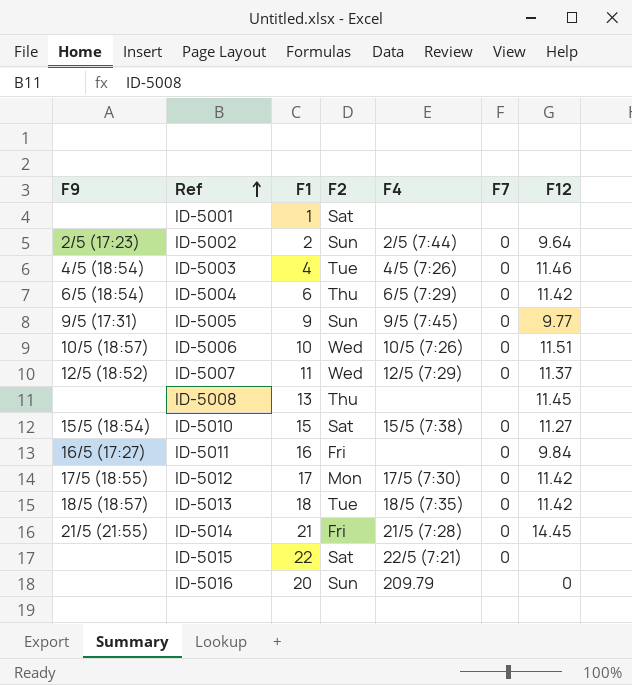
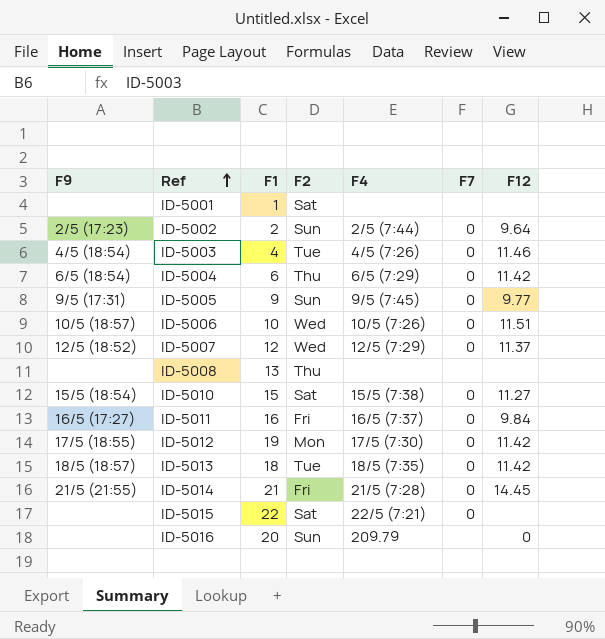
ID-5007 | F1: 11 -> 12
ID-5008 | F12: 11.45 -> none
ID-5011 | F4: none -> 16/5 (7:37)
ID-5012 | F1: 17 -> 19

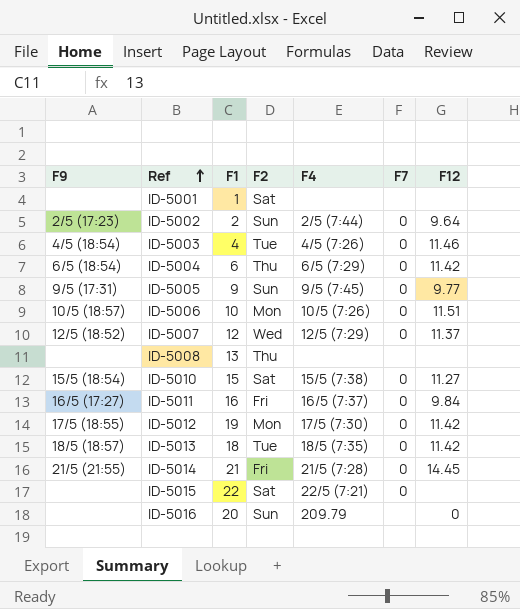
ID-5006 | F2: Wed -> Mon

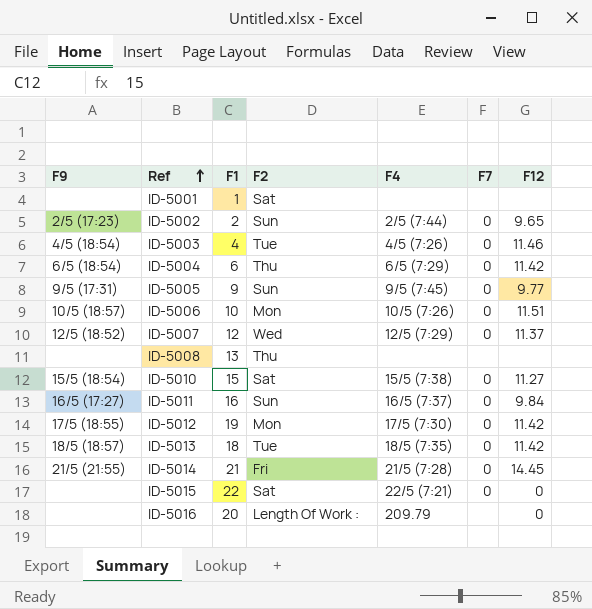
ID-5002 | F12: 9.64 -> 9.65
ID-5011 | F2: Fri -> Sun
ID-5015 | F12: none -> 0
ID-5016 | F2: Sun -> Length Of Work :

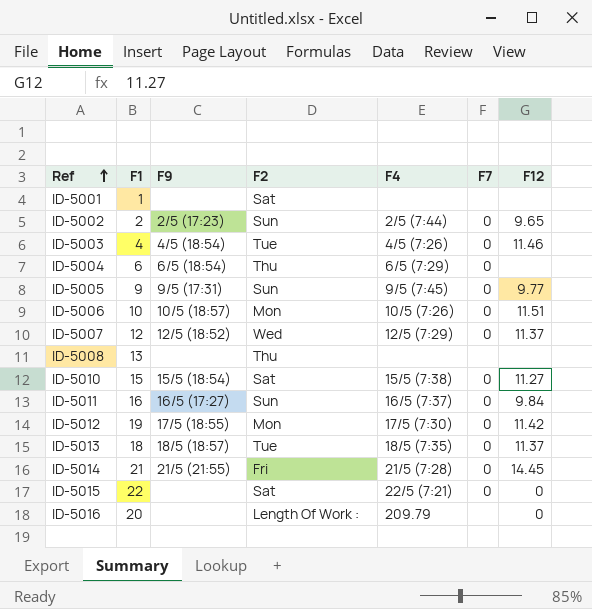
column F9 | position: 1 -> 3
ID-5004 | F12: 11.42 -> none
ID-5013 | F12: 11.42 -> 11.37

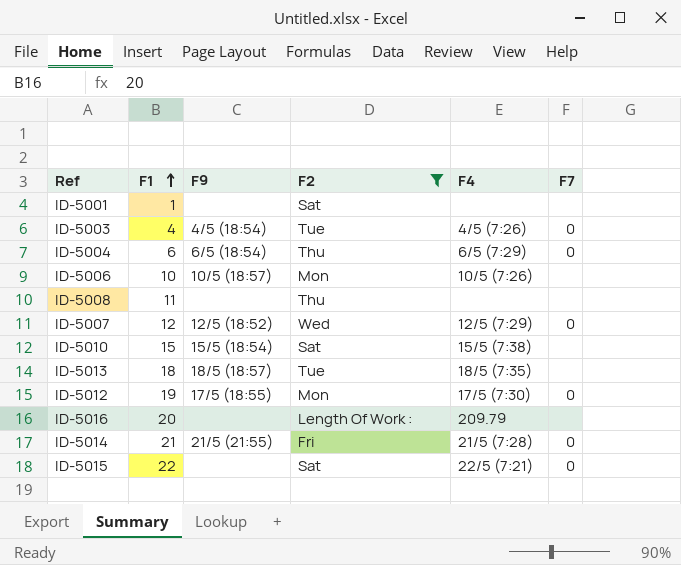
filter: none -> F2 != Sun
row order: Ref ascending -> F1 ascending
column F12 | position: 7 -> none
ID-5006 | F7: 0 -> none
ID-5008 | F1: 13 -> 11
ID-5010 | F7: 0 -> none
ID-5013 | F7: 0 -> none

